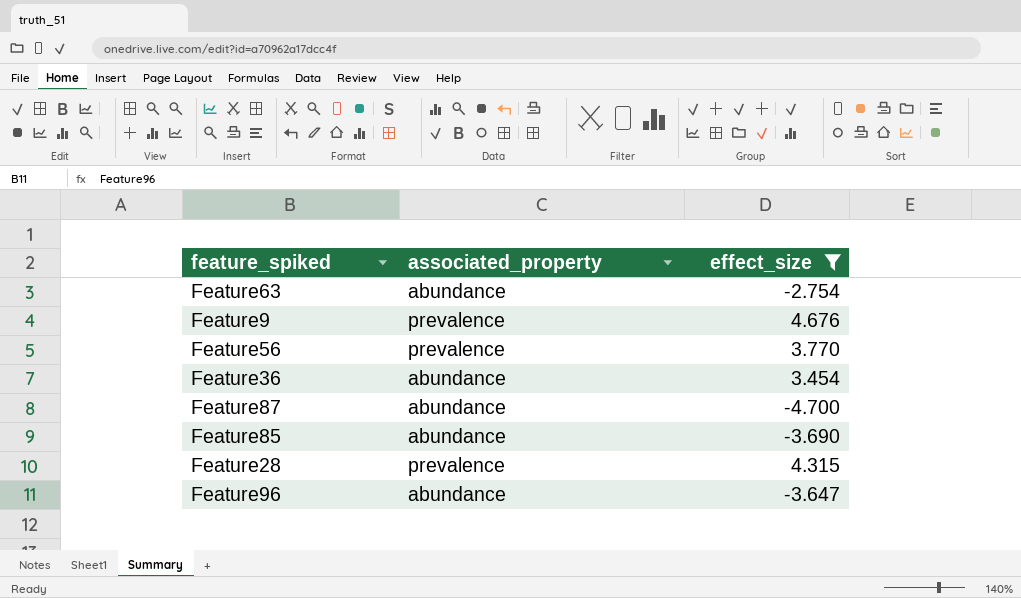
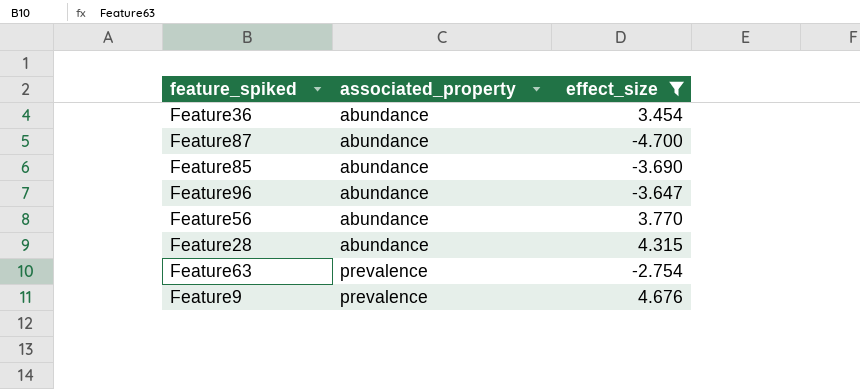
row order: none -> associated_property ascending
Feature56 | associated_property: prevalence -> abundance
Feature28 | associated_property: prevalence -> abundance
Feature63 | associated_property: abundance -> prevalence

